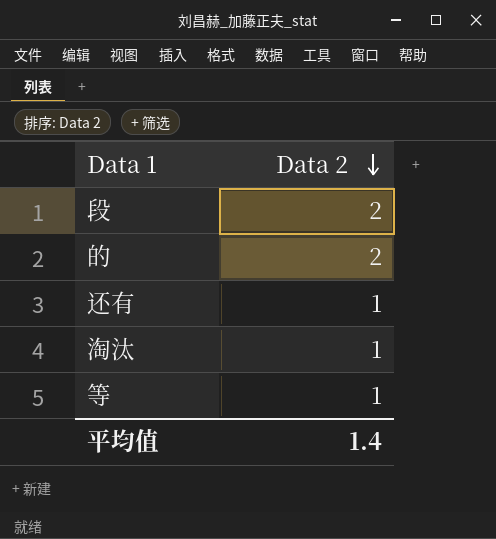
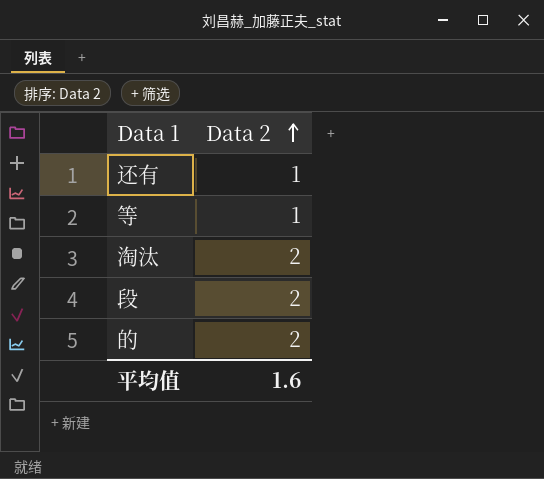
row order: Data 2 descending -> Data 2 ascending
淘汰 | Data 2: 1 -> 2
平均值 | Data 2: 1.4 -> 1.6

